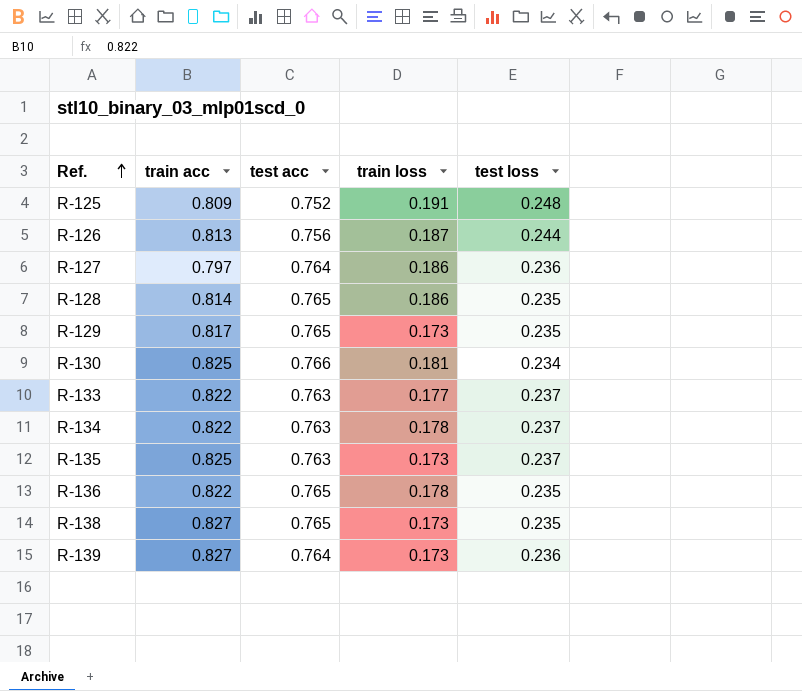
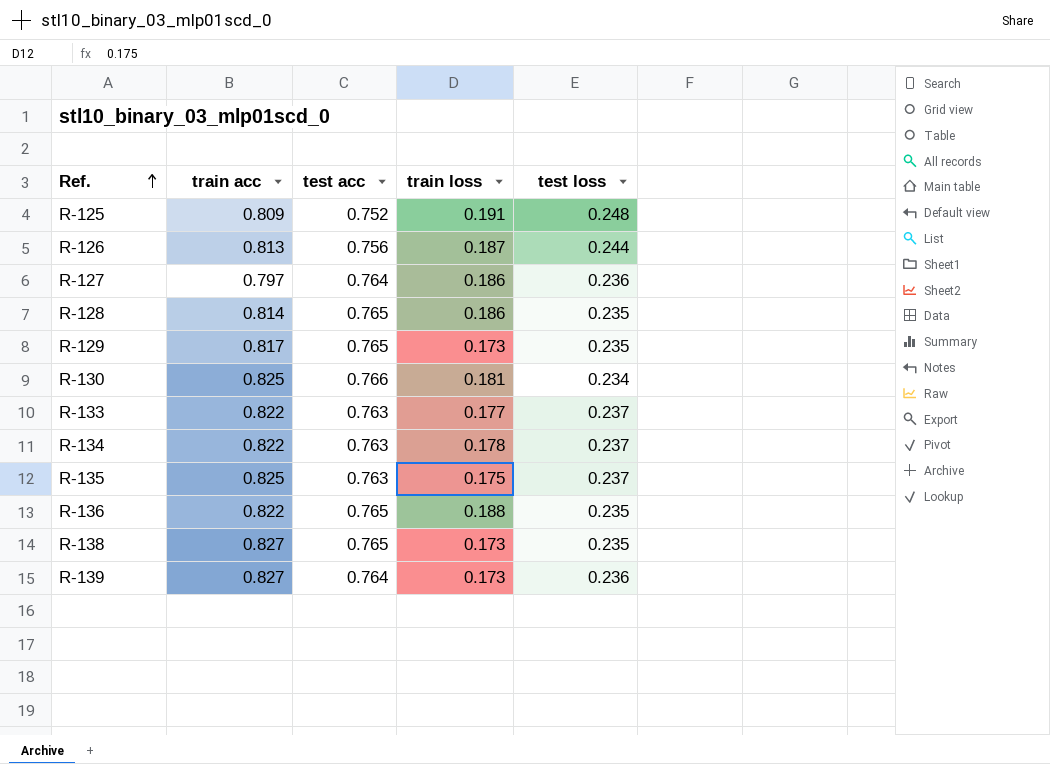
R-135 | train loss: 0.173 -> 0.175
R-136 | train loss: 0.178 -> 0.188

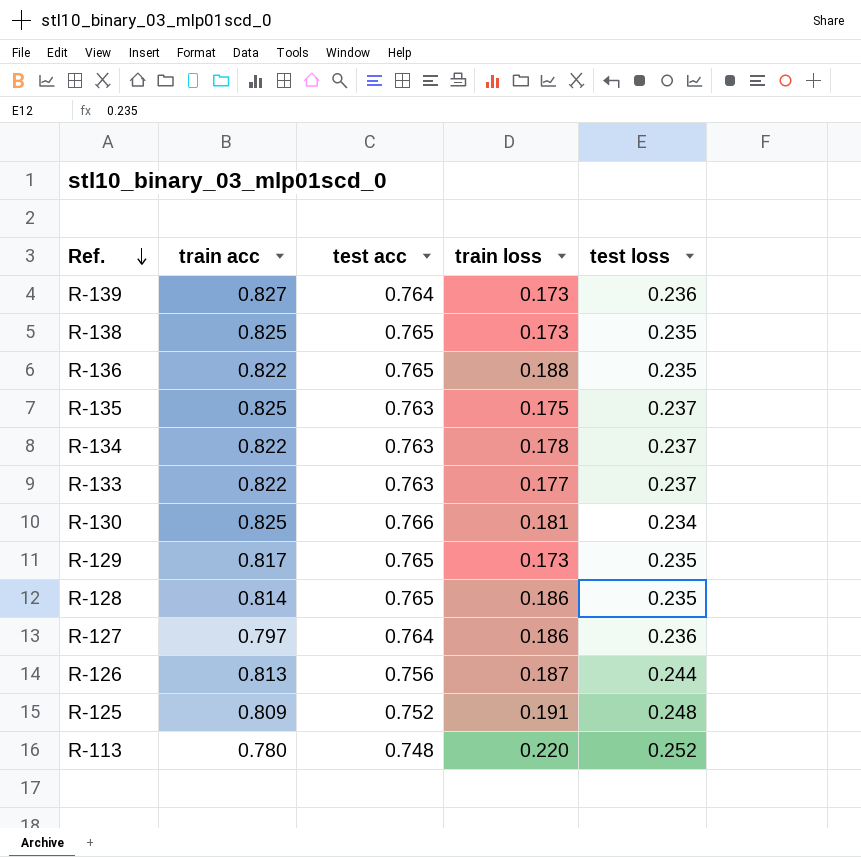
row order: Ref. ascending -> Ref. descending
R-138 | train acc: 0.827 -> 0.825
row R-113: none -> 0.780 | 0.748 | 0.220 | 0.252

